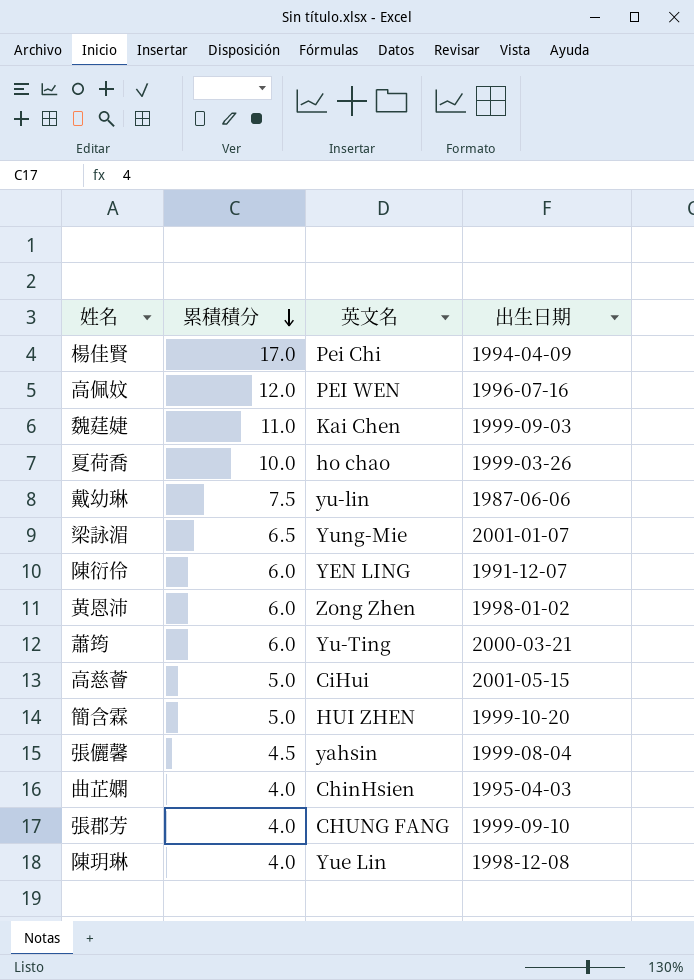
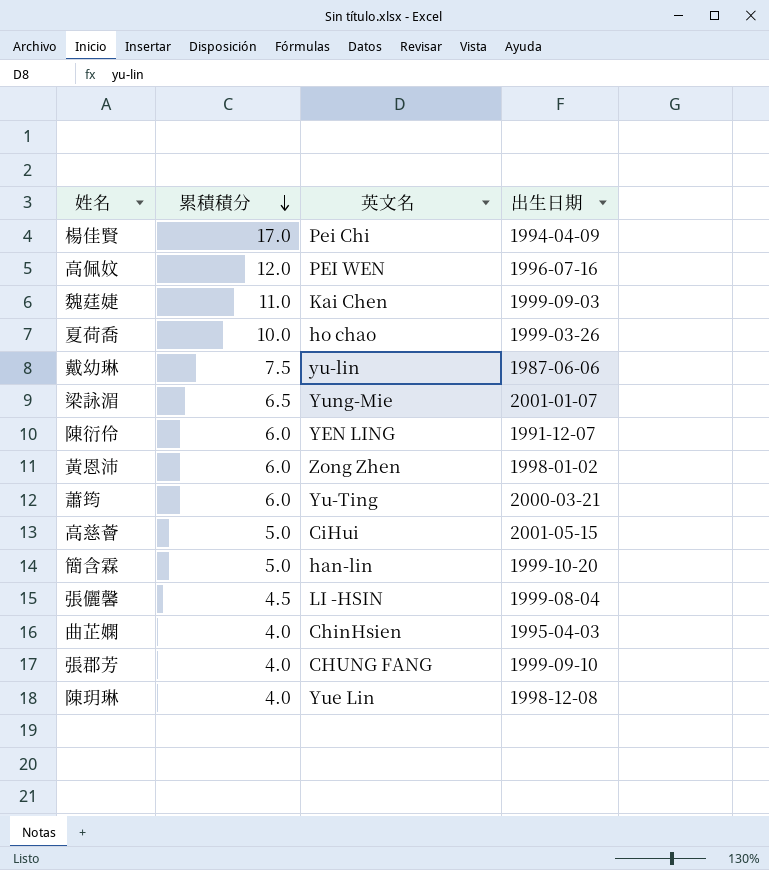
簡含霖 | 英文名: HUI ZHEN -> han-lin
張儷馨 | 英文名: yahsin -> LI -HSIN

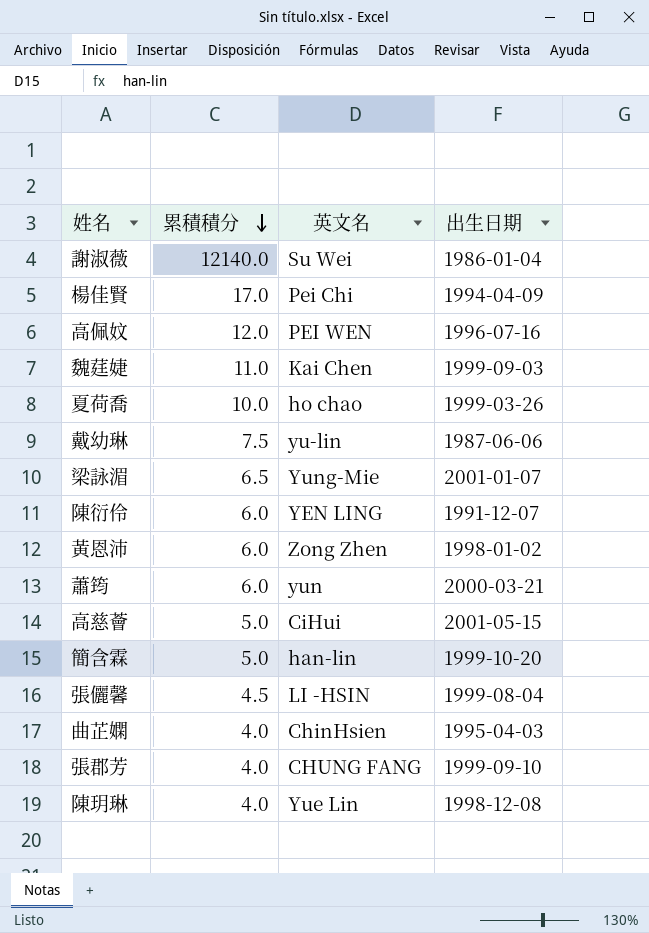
row 謝淑薇: none -> 12140.0 | Su Wei | 1986-01-04
蕭筠 | 英文名: Yu-Ting -> yun

